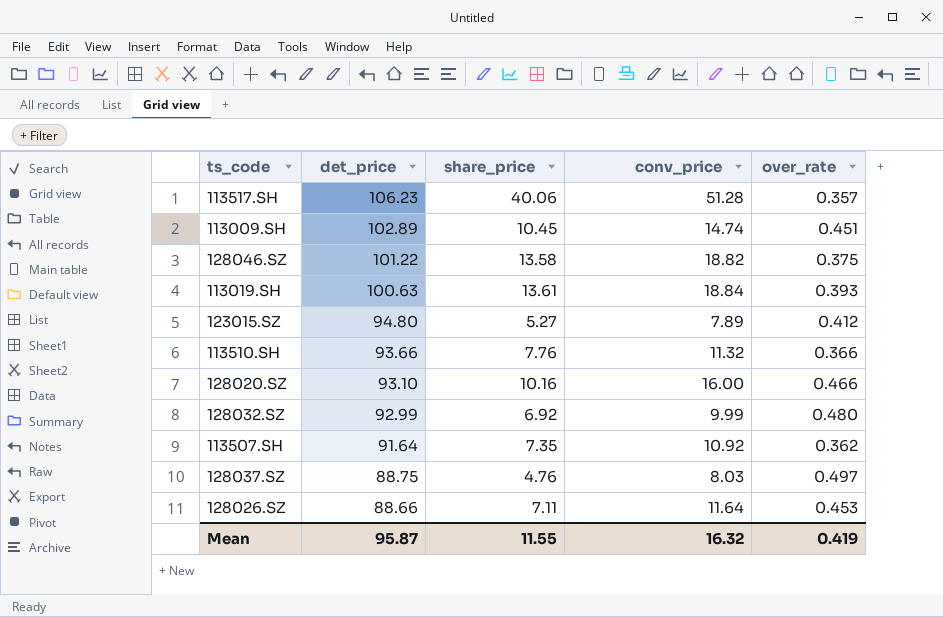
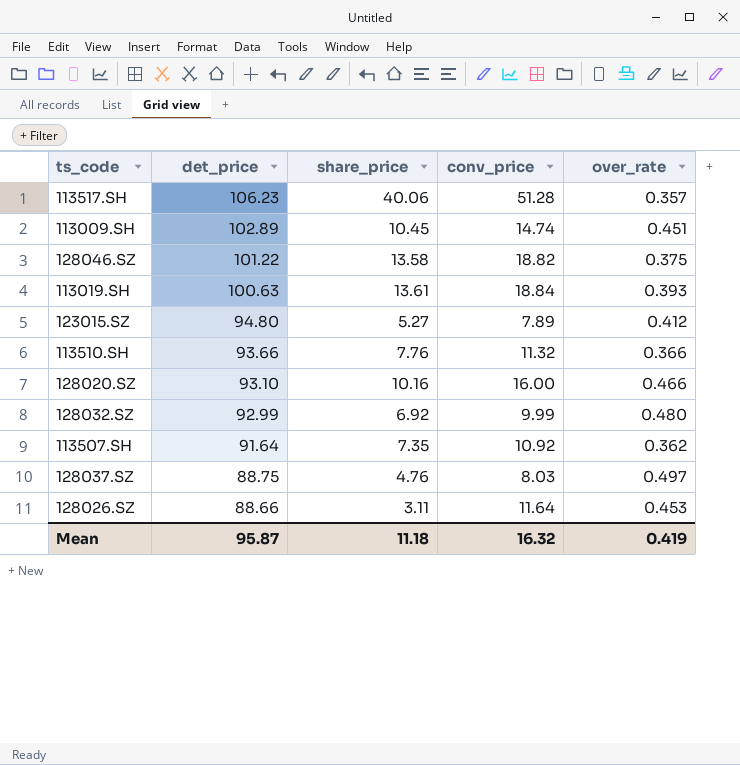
128026.SZ | share_price: 7.11 -> 3.11
Mean | share_price: 11.55 -> 11.18

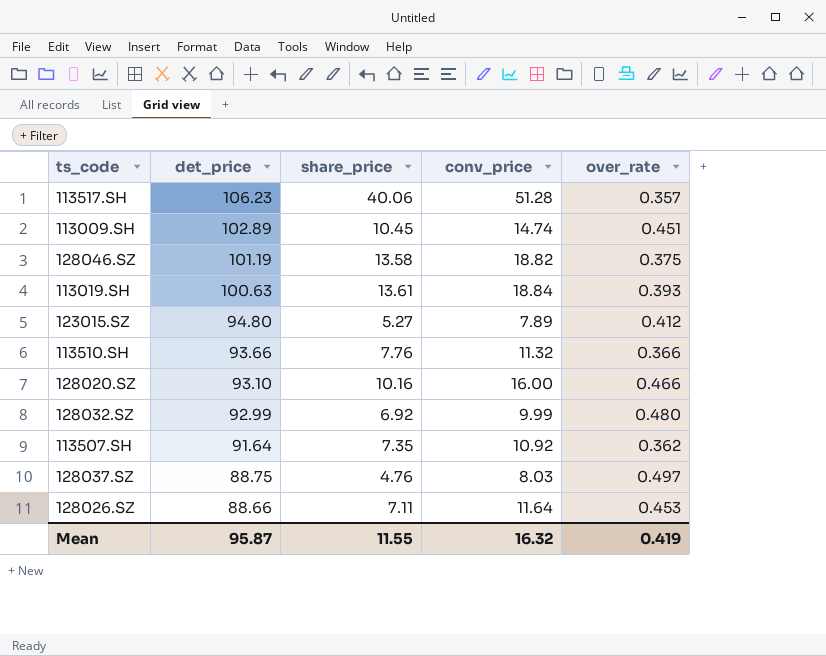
128046.SZ | det_price: 101.22 -> 101.19
128026.SZ | share_price: 3.11 -> 7.11
Mean | share_price: 11.18 -> 11.55

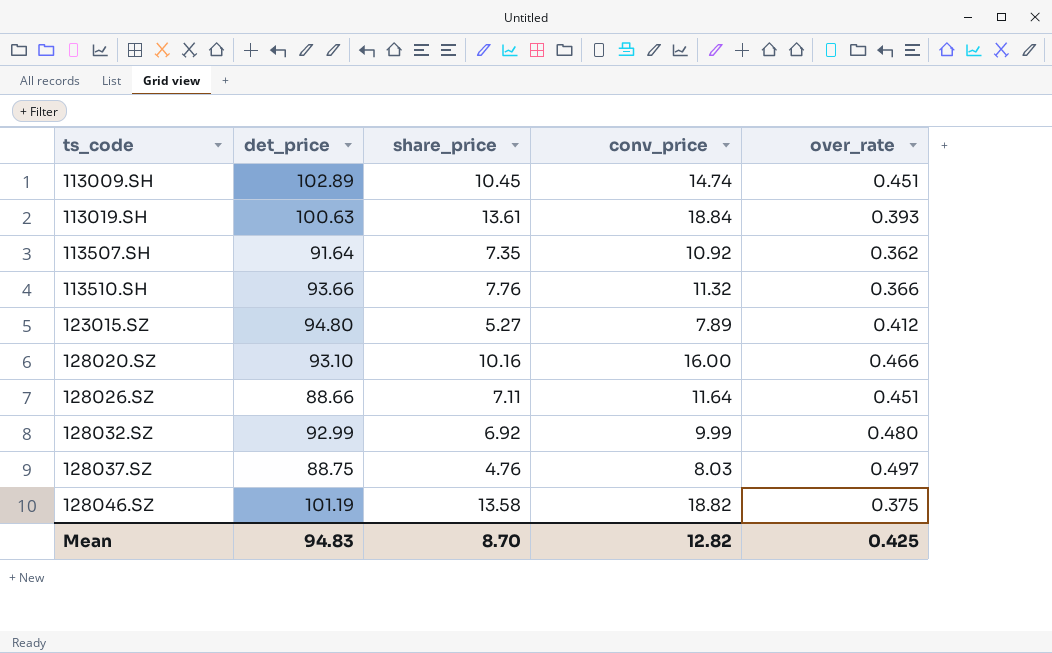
row order: det_price descending -> ts_code ascending
row 113517.SH: 106.23 | 40.06 | 51.28 | 0.357 -> none
128026.SZ | over_rate: 0.453 -> 0.451
Mean | det_price: 95.87 -> 94.83
Mean | share_price: 11.55 -> 8.70
Mean | conv_price: 16.32 -> 12.82
Mean | over_rate: 0.419 -> 0.425

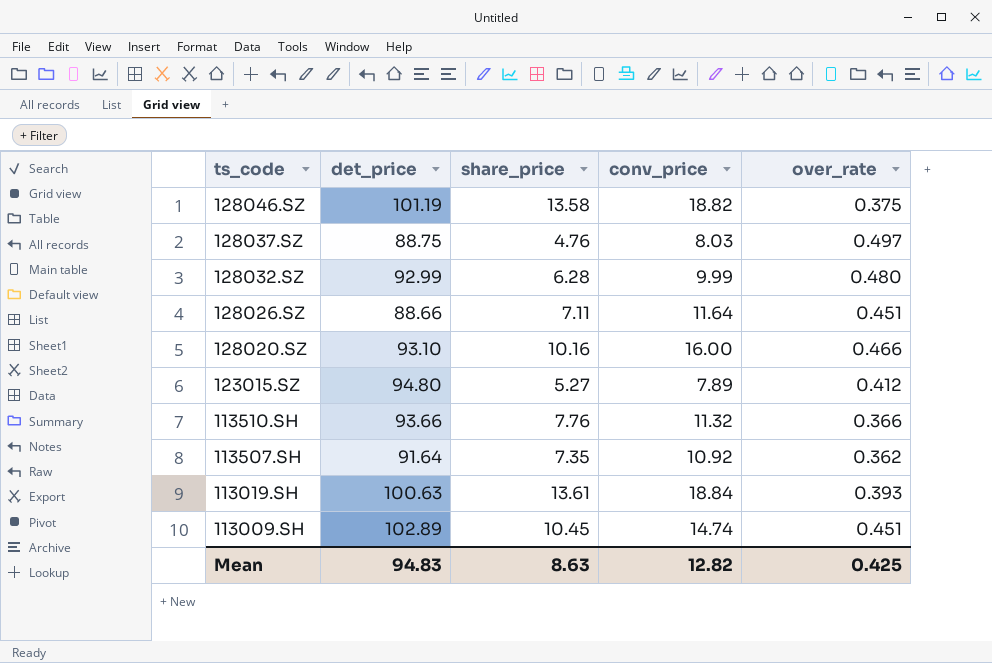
row order: ts_code ascending -> ts_code descending
128032.SZ | share_price: 6.92 -> 6.28
Mean | share_price: 8.70 -> 8.63

